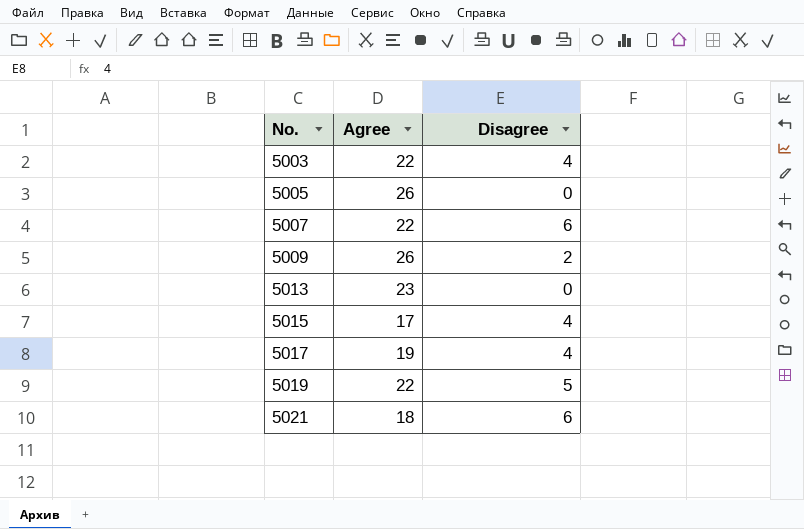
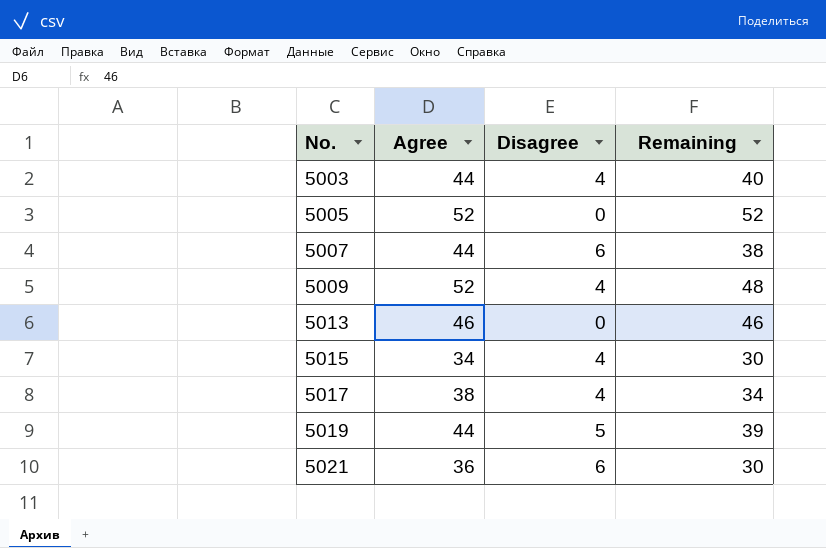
column Remaining | formula: none -> [Agree] - [Disagree]
5003 | Agree: 22 -> 44
5005 | Agree: 26 -> 52
5007 | Agree: 22 -> 44
5009 | Agree: 26 -> 52
5009 | Disagree: 2 -> 4
5013 | Agree: 23 -> 46
5015 | Agree: 17 -> 34
5017 | Agree: 19 -> 38
5019 | Agree: 22 -> 44
5021 | Agree: 18 -> 36

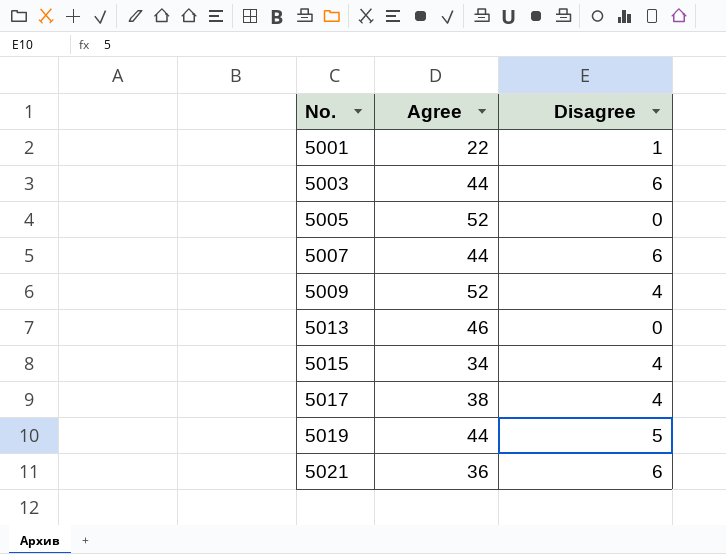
column Remaining | formula: [Agree] - [Disagree] -> none
row 5001: none -> 22 | 1
5003 | Disagree: 4 -> 6

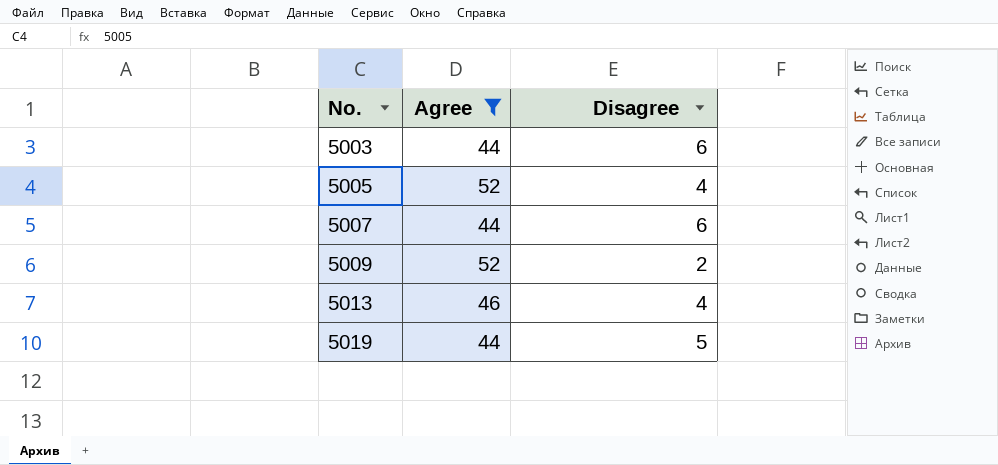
filter: none -> Agree >= 44
5005 | Disagree: 0 -> 4
5009 | Disagree: 4 -> 2
5013 | Disagree: 0 -> 4

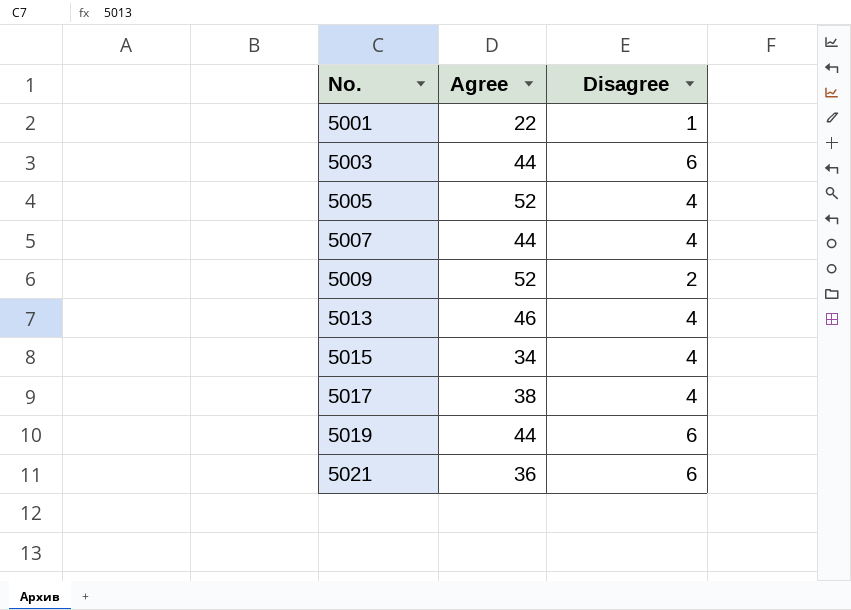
filter: Agree >= 44 -> none
5007 | Disagree: 6 -> 4
5019 | Disagree: 5 -> 6

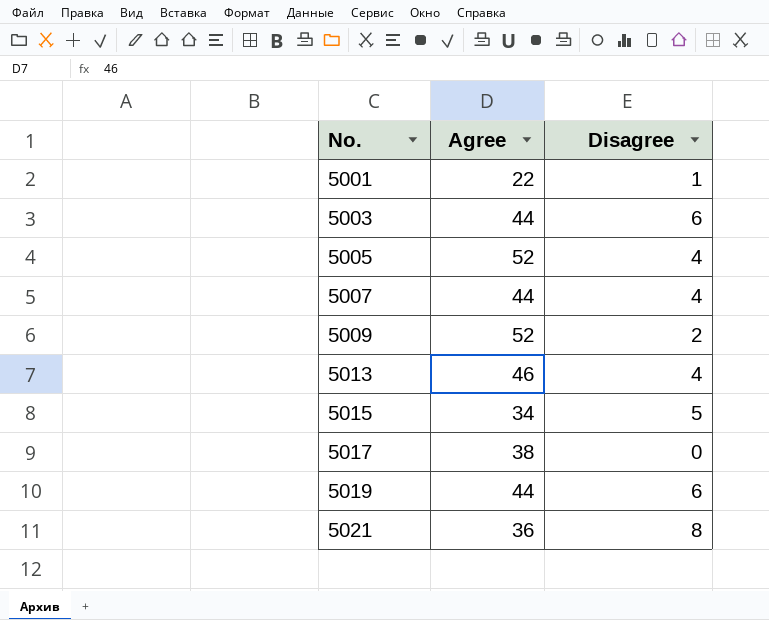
5015 | Disagree: 4 -> 5
5017 | Disagree: 4 -> 0
5021 | Disagree: 6 -> 8

